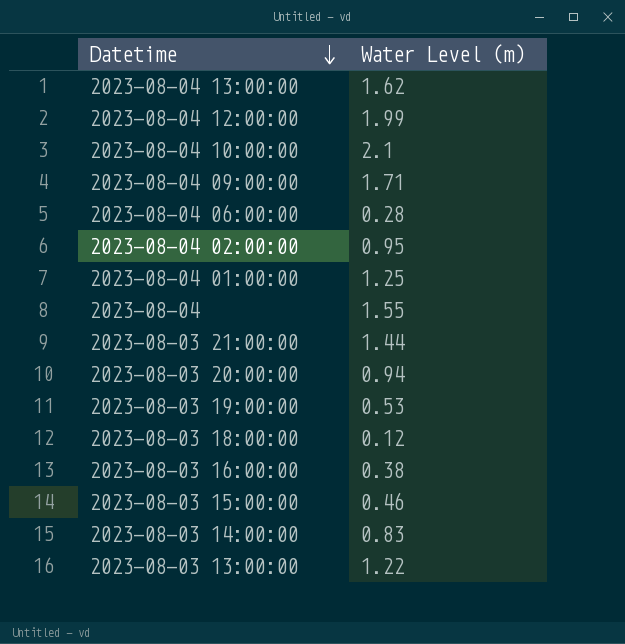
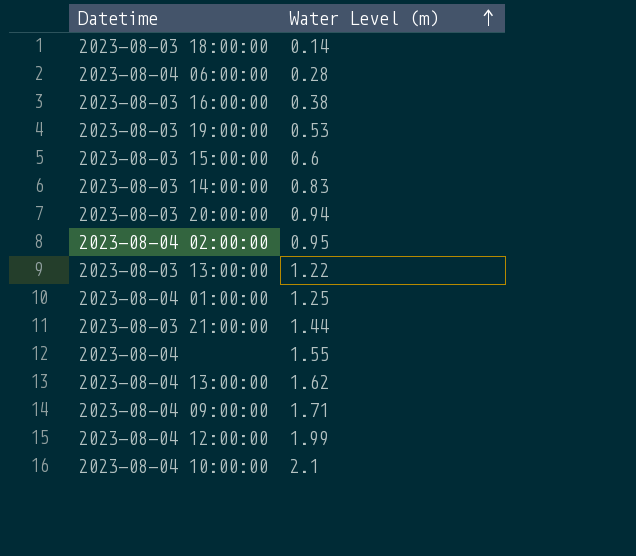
row order: Datetime descending -> Water Level (m) ascending
2023-08-03 18:00:00 | Water Level (m): 0.12 -> 0.14
2023-08-03 15:00:00 | Water Level (m): 0.46 -> 0.6

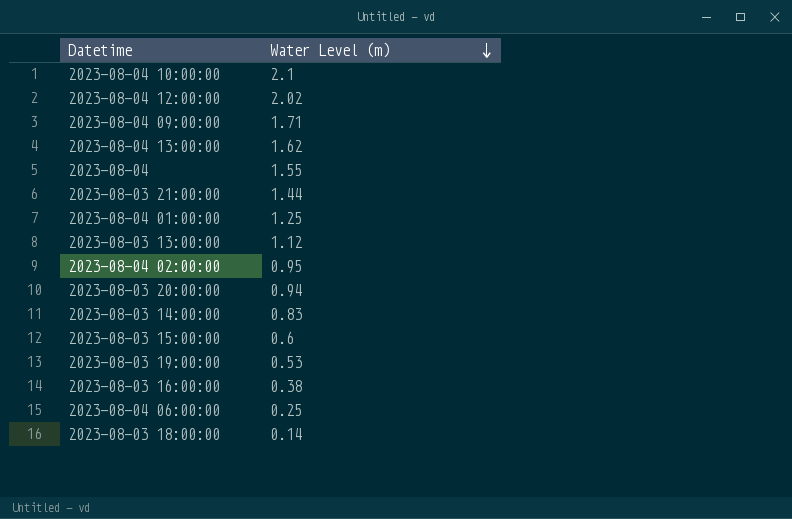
row order: Water Level (m) ascending -> Water Level (m) descending
2023-08-04 12:00:00 | Water Level (m): 1.99 -> 2.02
2023-08-03 13:00:00 | Water Level (m): 1.22 -> 1.12
2023-08-04 06:00:00 | Water Level (m): 0.28 -> 0.25

